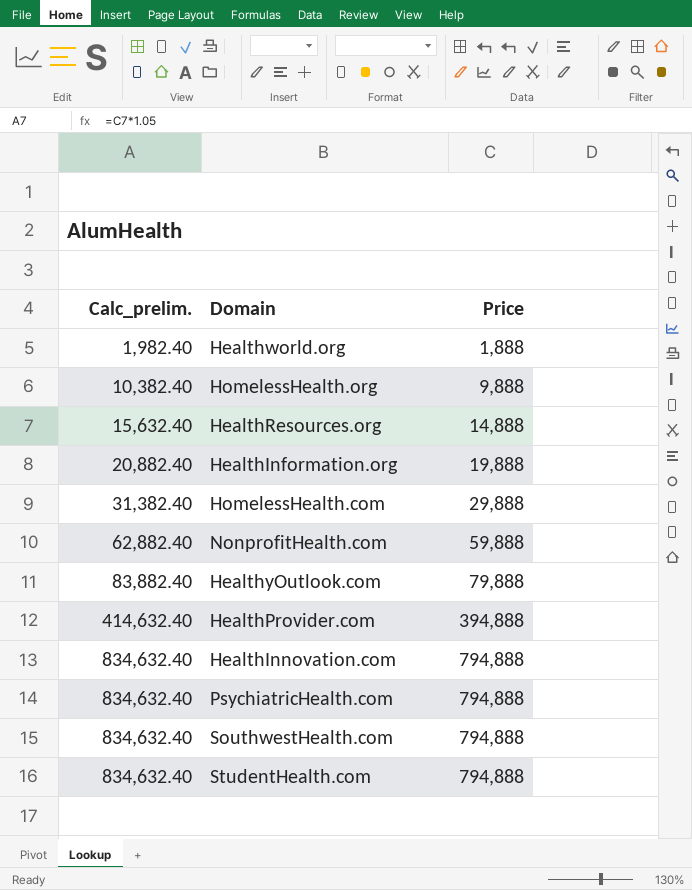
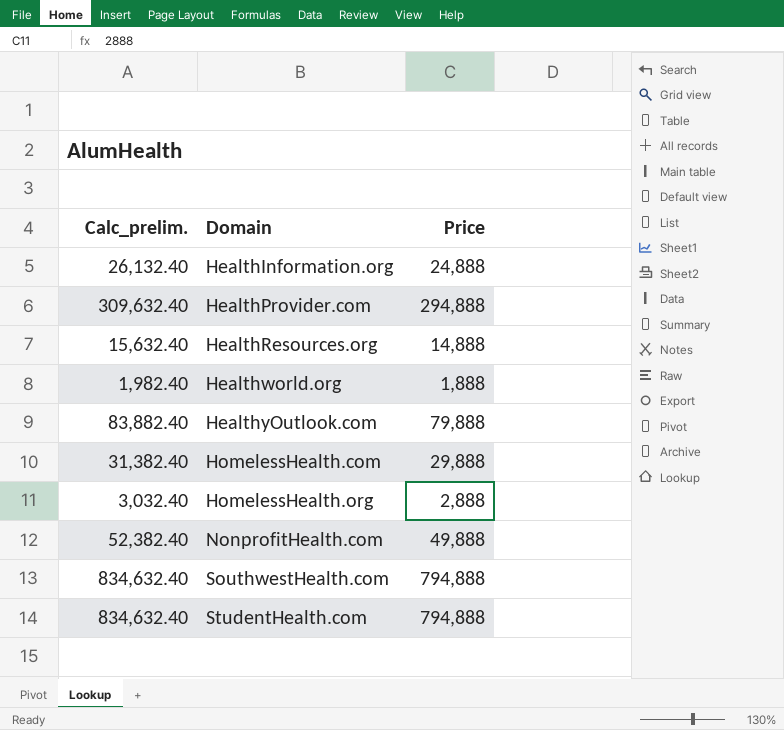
row order: Calc_prelim. ascending -> Domain ascending
row HealthInnovation.com: 834,632.40 | 794,888 -> none
row PsychiatricHealth.com: 834,632.40 | 794,888 -> none
HealthInformation.org | Calc_prelim.: 20,882.40 -> 26,132.40
HealthInformation.org | Price: 19,888 -> 24,888
HealthProvider.com | Calc_prelim.: 414,632.40 -> 309,632.40
HealthProvider.com | Price: 394,888 -> 294,888
HomelessHealth.org | Calc_prelim.: 10,382.40 -> 3,032.40
HomelessHealth.org | Price: 9,888 -> 2,888
NonprofitHealth.com | Calc_prelim.: 62,882.40 -> 52,382.40
NonprofitHealth.com | Price: 59,888 -> 49,888

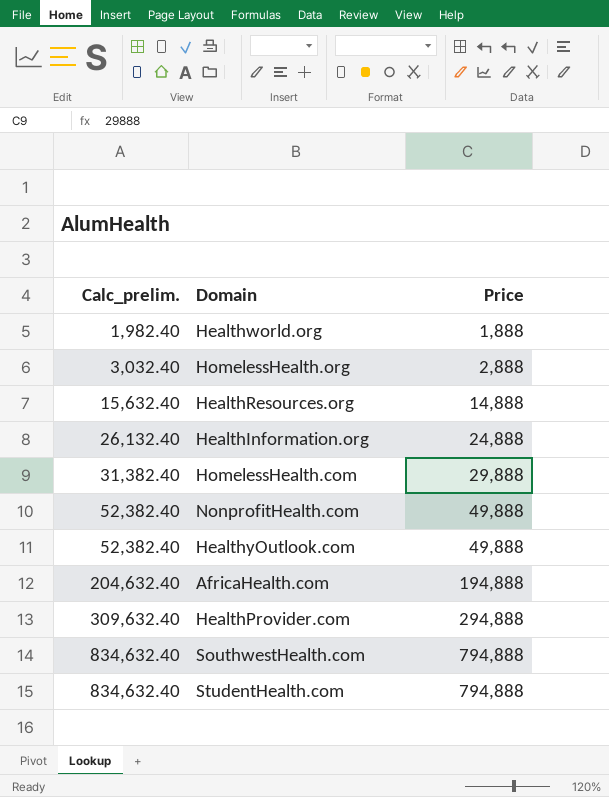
row order: Domain ascending -> Calc_prelim. ascending
HealthyOutlook.com | Calc_prelim.: 83,882.40 -> 52,382.40
HealthyOutlook.com | Price: 79,888 -> 49,888
row AfricaHealth.com: none -> 204,632.40 | 194,888

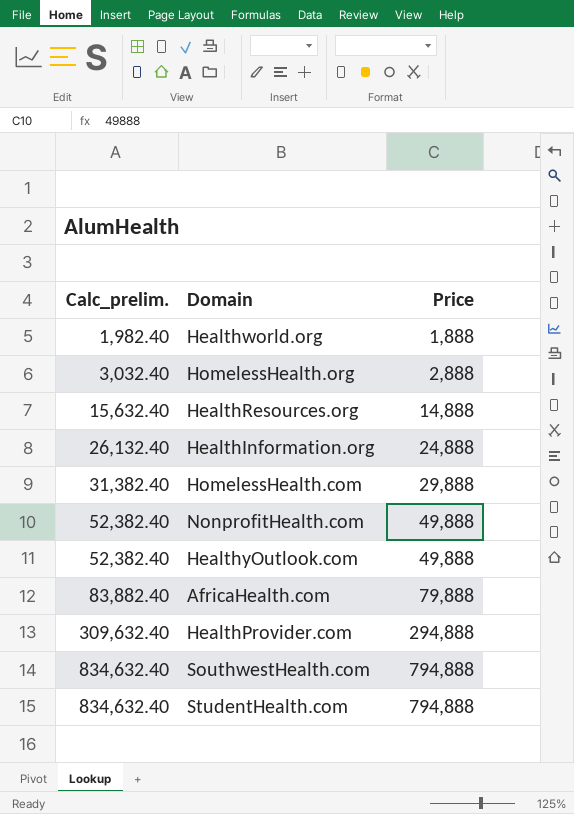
AfricaHealth.com | Calc_prelim.: 204,632.40 -> 83,882.40
AfricaHealth.com | Price: 194,888 -> 79,888

